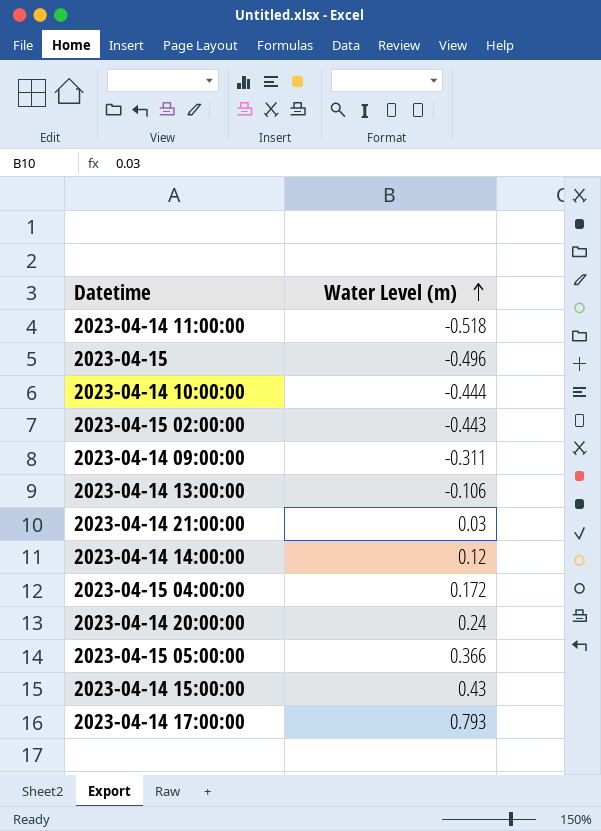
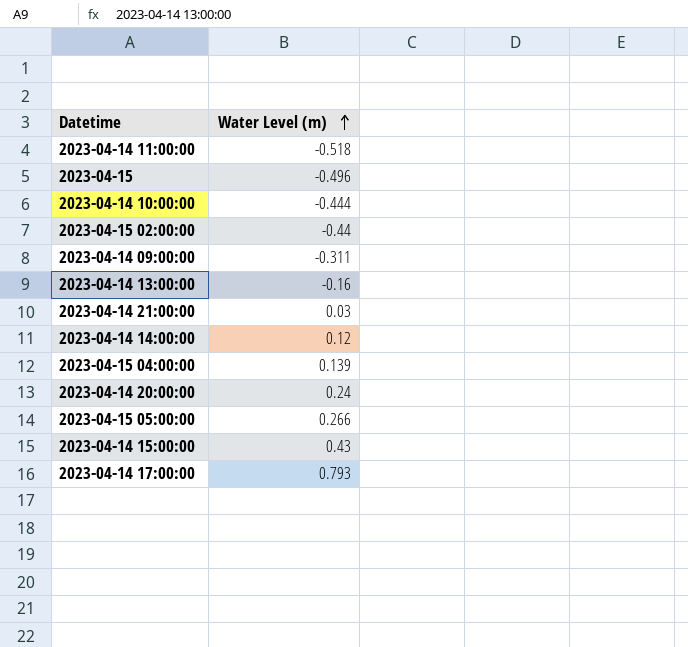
2023-04-15 02:00:00 | Water Level (m): -0.443 -> -0.44
2023-04-14 13:00:00 | Water Level (m): -0.106 -> -0.16
2023-04-15 04:00:00 | Water Level (m): 0.172 -> 0.139
2023-04-15 05:00:00 | Water Level (m): 0.366 -> 0.266

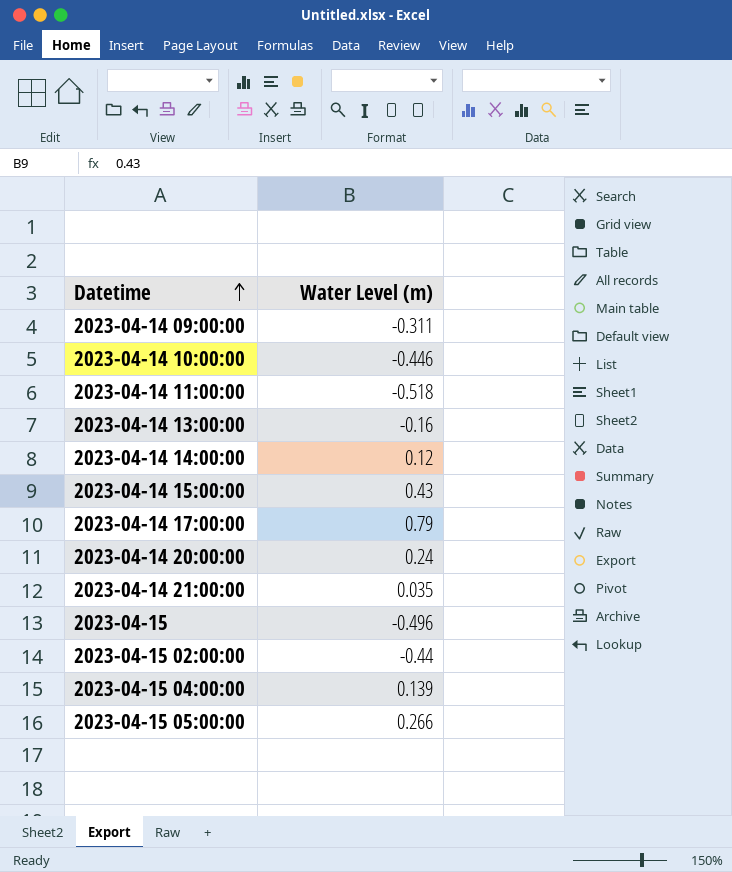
row order: Water Level (m) ascending -> Datetime ascending
2023-04-14 10:00:00 | Water Level (m): -0.444 -> -0.446
2023-04-14 17:00:00 | Water Level (m): 0.793 -> 0.79
2023-04-14 21:00:00 | Water Level (m): 0.03 -> 0.035

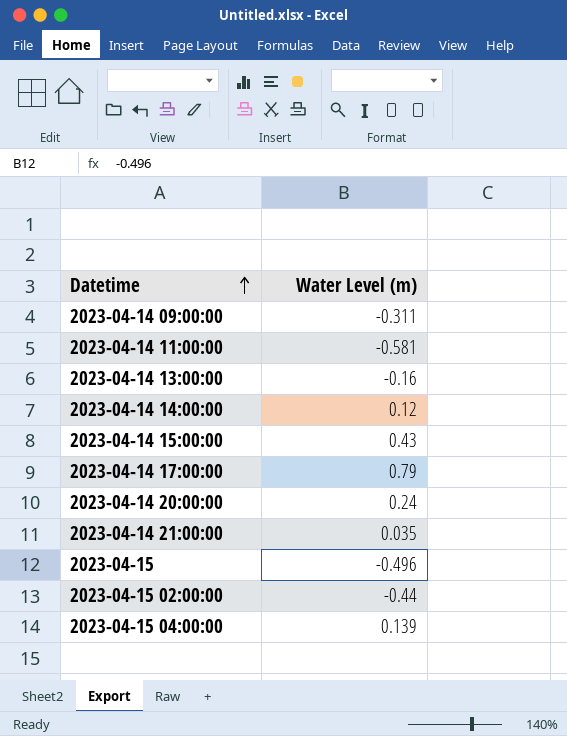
row 2023-04-14 10:00:00: -0.446 -> none
row 2023-04-15 05:00:00: 0.266 -> none
2023-04-14 11:00:00 | Water Level (m): -0.518 -> -0.581

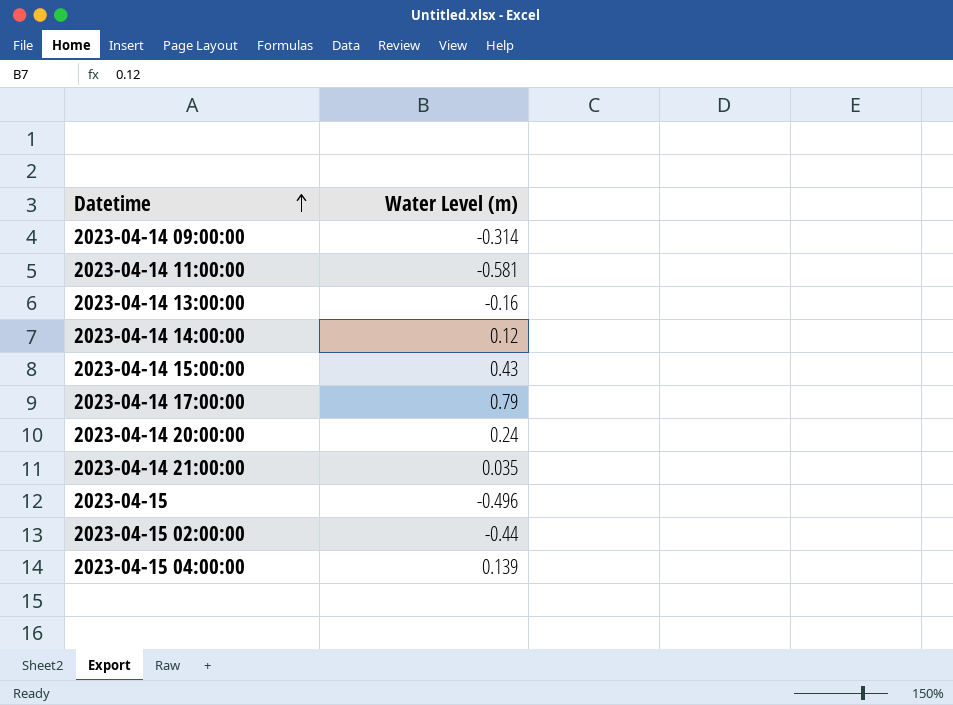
2023-04-14 09:00:00 | Water Level (m): -0.311 -> -0.314

